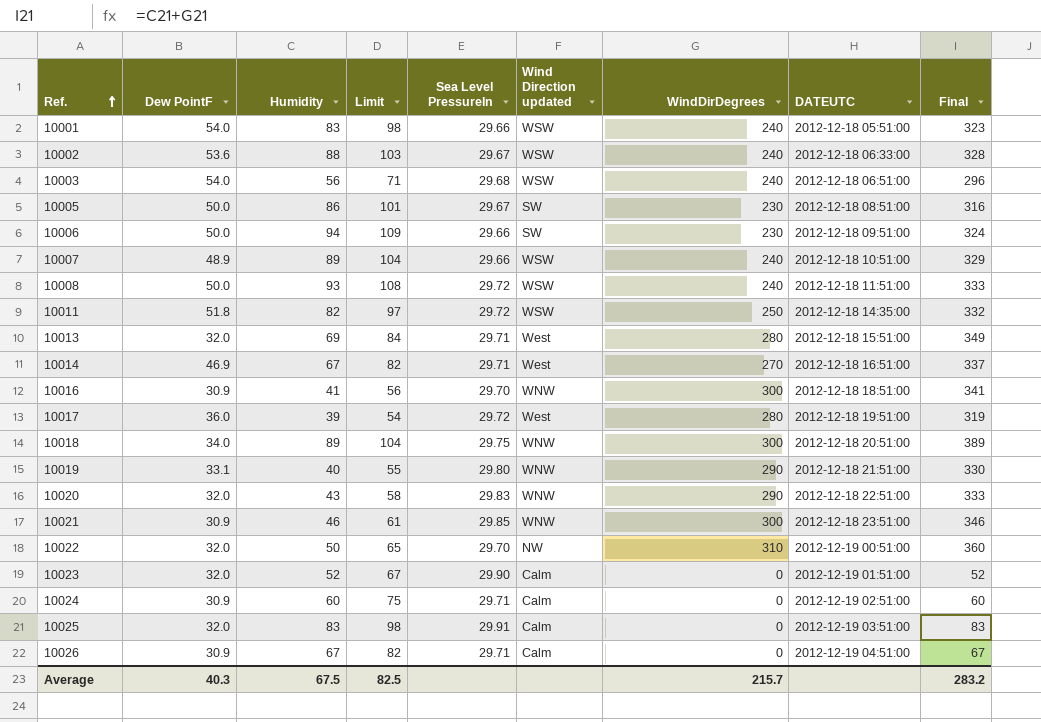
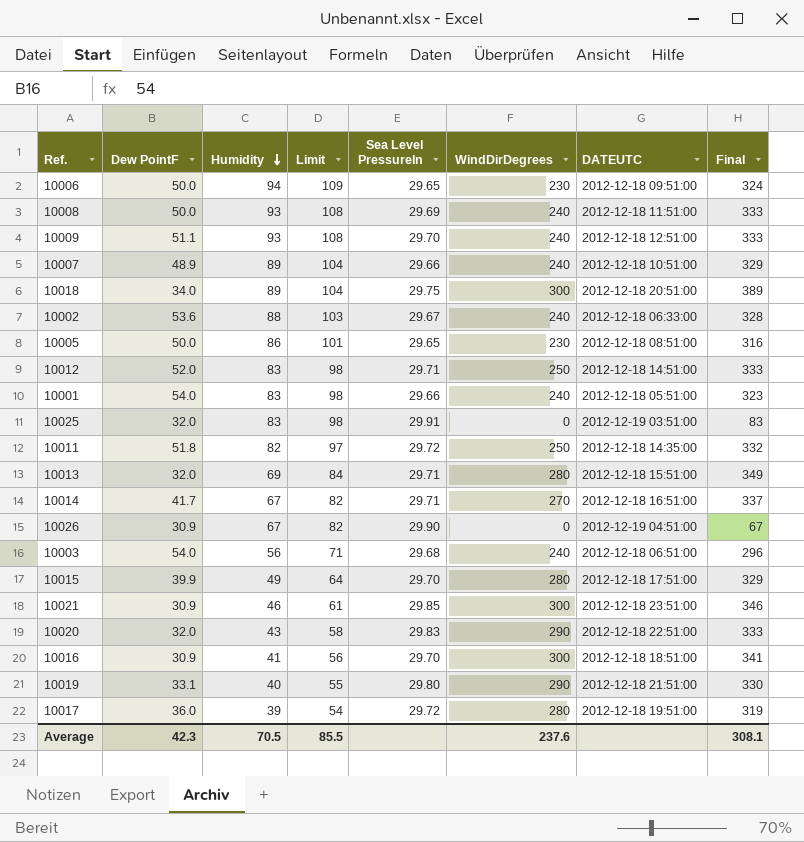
row order: Ref. ascending -> Humidity descending
column Wind Direction updated | position: 6 -> none
row 10022: 32.0 | 50 | 65 | 29.70 | NW | 310 | 2012-12-19 00:51:00 | 360 -> none
row 10023: 32.0 | 52 | 67 | 29.90 | Calm | 0 | 2012-12-19 01:51:00 | 52 -> none
row 10024: 30.9 | 60 | 75 | 29.71 | Calm | 0 | 2012-12-19 02:51:00 | 60 -> none
10006 | Sea Level PressureIn: 29.66 -> 29.65
10008 | Sea Level PressureIn: 29.72 -> 29.69
row 10009: none -> 51.1 | 93 | 108 | 29.70 | 240 | 2012-12-18 12:51:00 | 333
10005 | Sea Level PressureIn: 29.67 -> 29.65
row 10012: none -> 52.0 | 83 | 98 | 29.71 | 250 | 2012-12-18 14:51:00 | 333
10014 | Dew PointF: 46.9 -> 41.7
10026 | Sea Level PressureIn: 29.71 -> 29.90
row 10015: none -> 39.9 | 49 | 64 | 29.70 | 280 | 2012-12-18 17:51:00 | 329
Average | Dew PointF: 40.3 -> 42.3
Average | Humidity: 67.5 -> 70.5
Average | Limit: 82.5 -> 85.5
Average | WindDirDegrees: 215.7 -> 237.6
Average | Final: 283.2 -> 308.1

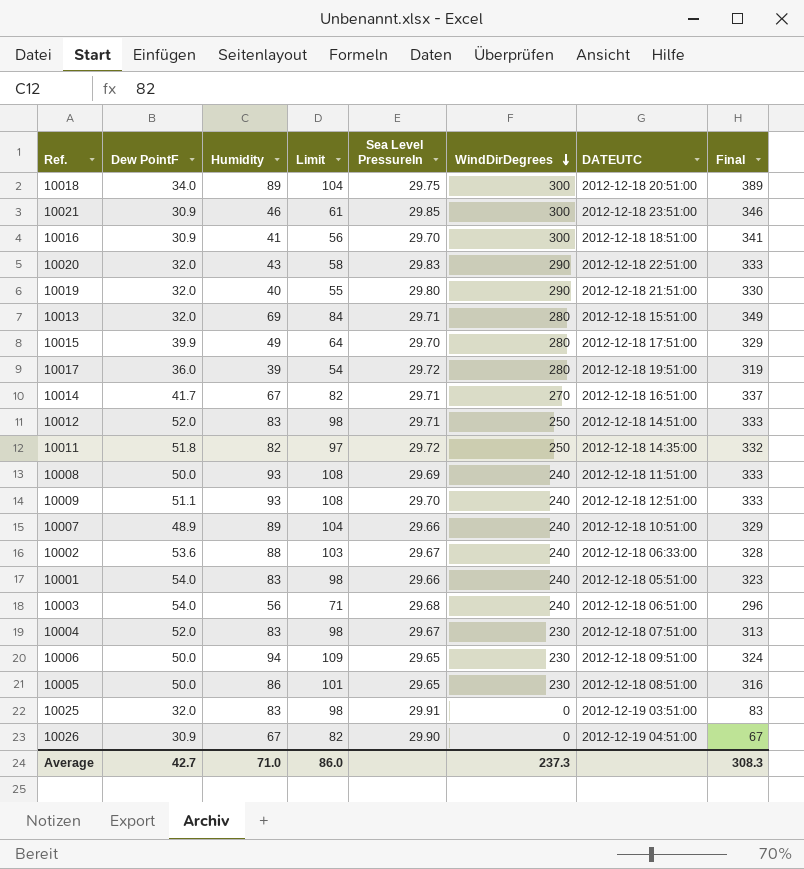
row order: Humidity descending -> WindDirDegrees descending
10019 | Dew PointF: 33.1 -> 32.0
row 10004: none -> 52.0 | 83 | 98 | 29.67 | 230 | 2012-12-18 07:51:00 | 313
Average | Dew PointF: 42.3 -> 42.7
Average | Humidity: 70.5 -> 71.0
Average | Limit: 85.5 -> 86.0
Average | WindDirDegrees: 237.6 -> 237.3
Average | Final: 308.1 -> 308.3

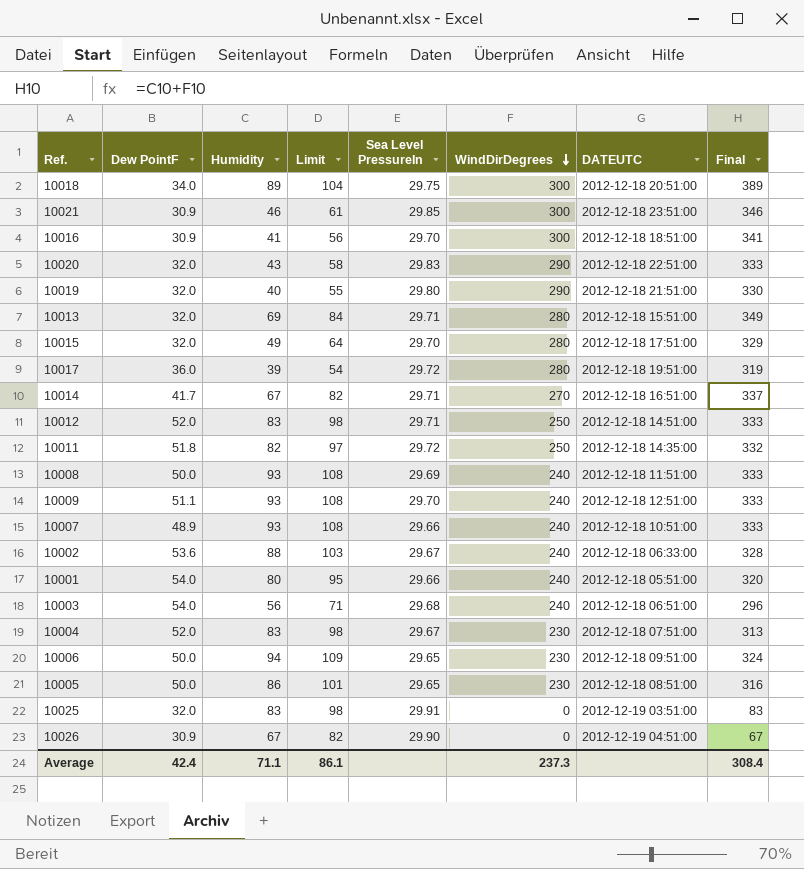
10015 | Dew PointF: 39.9 -> 32.0
10007 | Humidity: 89 -> 93
10007 | Limit: 104 -> 108
10007 | Final: 329 -> 333
10001 | Humidity: 83 -> 80
10001 | Limit: 98 -> 95
10001 | Final: 323 -> 320
Average | Dew PointF: 42.7 -> 42.4
Average | Humidity: 71.0 -> 71.1
Average | Limit: 86.0 -> 86.1
Average | Final: 308.3 -> 308.4

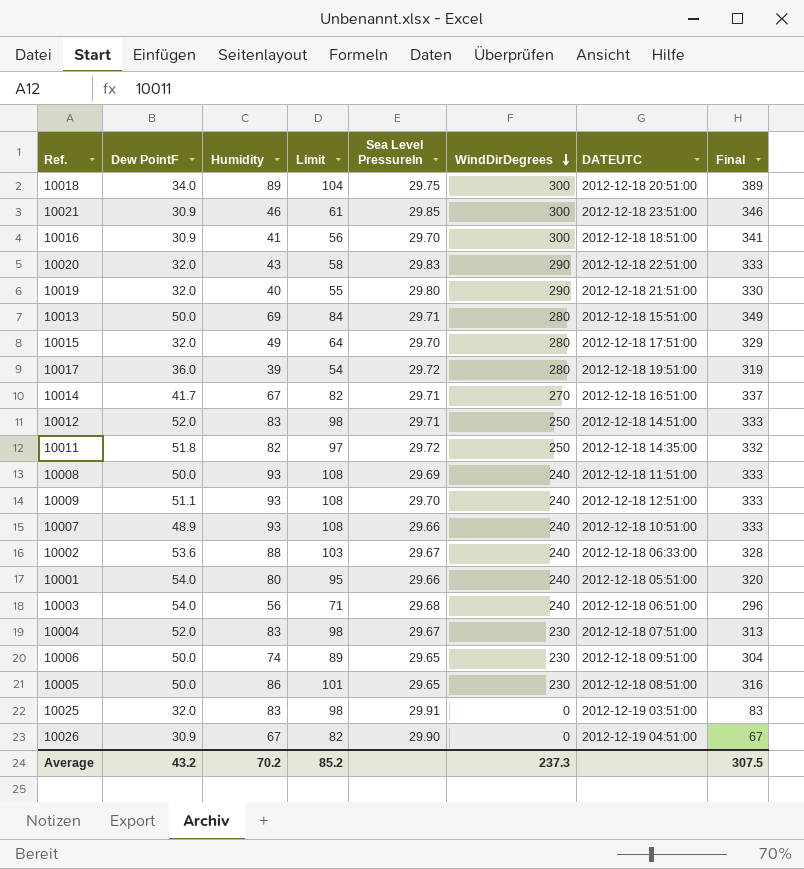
10013 | Dew PointF: 32.0 -> 50.0
10006 | Humidity: 94 -> 74
10006 | Limit: 109 -> 89
10006 | Final: 324 -> 304
Average | Dew PointF: 42.4 -> 43.2
Average | Humidity: 71.1 -> 70.2
Average | Limit: 86.1 -> 85.2
Average | Final: 308.4 -> 307.5

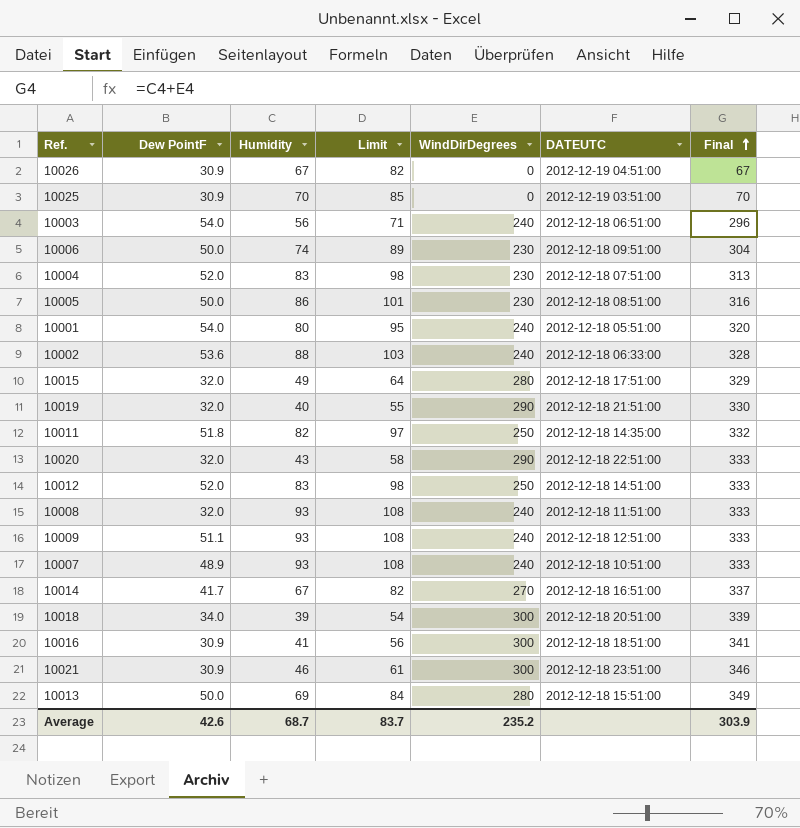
row order: WindDirDegrees descending -> Final ascending
column Sea Level PressureIn | position: 5 -> none
row 10017: 36.0 | 39 | 54 | 29.72 | 280 | 2012-12-18 19:51:00 | 319 -> none
10025 | Dew PointF: 32.0 -> 30.9
10025 | Humidity: 83 -> 70
10025 | Limit: 98 -> 85
10025 | Final: 83 -> 70
10008 | Dew PointF: 50.0 -> 32.0
10018 | Humidity: 89 -> 39
10018 | Limit: 104 -> 54
10018 | Final: 389 -> 339
Average | Dew PointF: 43.2 -> 42.6
Average | Humidity: 70.2 -> 68.7
Average | Limit: 85.2 -> 83.7
Average | WindDirDegrees: 237.3 -> 235.2
Average | Final: 307.5 -> 303.9

